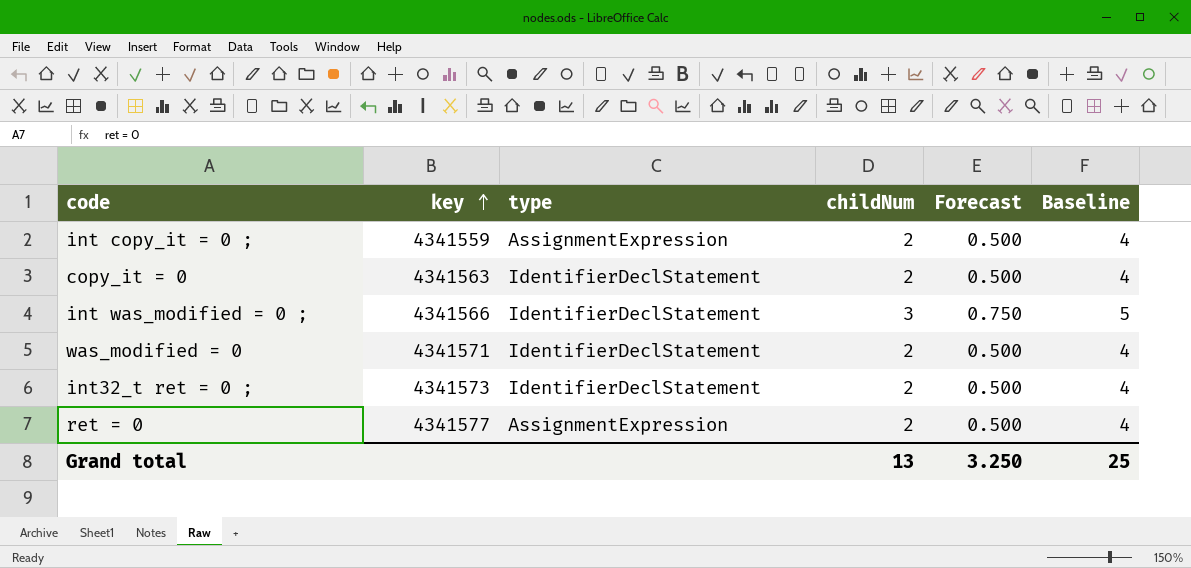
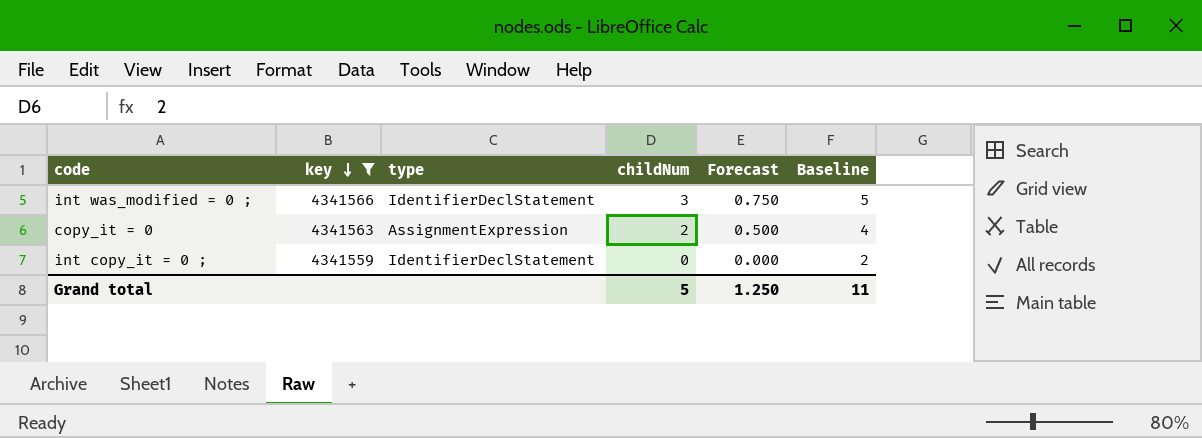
filter: none -> key <= 4341566
row order: key ascending -> key descending
copy_it = 0 | type: IdentifierDeclStatement -> AssignmentExpression
int copy_it = 0 ; | type: AssignmentExpression -> IdentifierDeclStatement
int copy_it = 0 ; | childNum: 2 -> 0
int copy_it = 0 ; | Forecast: 0.500 -> 0.000
int copy_it = 0 ; | Baseline: 4 -> 2
Grand total | childNum: 13 -> 5
Grand total | Forecast: 3.250 -> 1.250
Grand total | Baseline: 25 -> 11

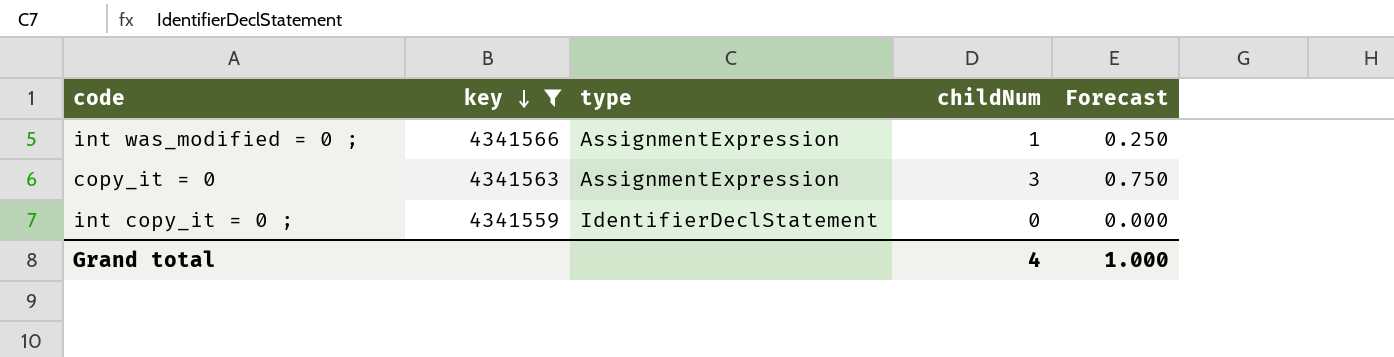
column Baseline | formula: [childNum] + 2 -> none
int was_modified = 0 ; | type: IdentifierDeclStatement -> AssignmentExpression
int was_modified = 0 ; | childNum: 3 -> 1
int was_modified = 0 ; | Forecast: 0.750 -> 0.250
copy_it = 0 | childNum: 2 -> 3
copy_it = 0 | Forecast: 0.500 -> 0.750
Grand total | childNum: 5 -> 4
Grand total | Forecast: 1.250 -> 1.000

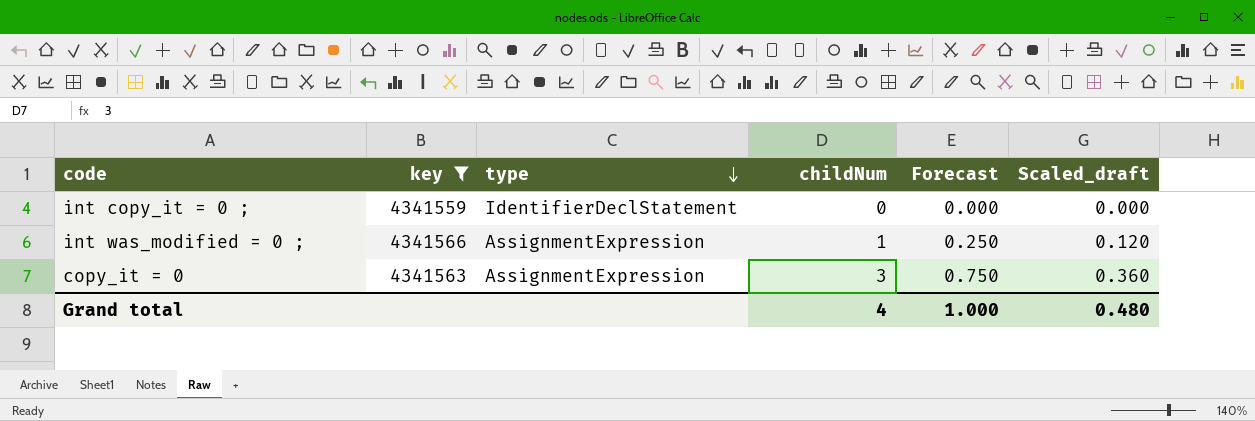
row order: key descending -> type descending
column Scaled_draft | formula: none -> [childNum] * 0.12

